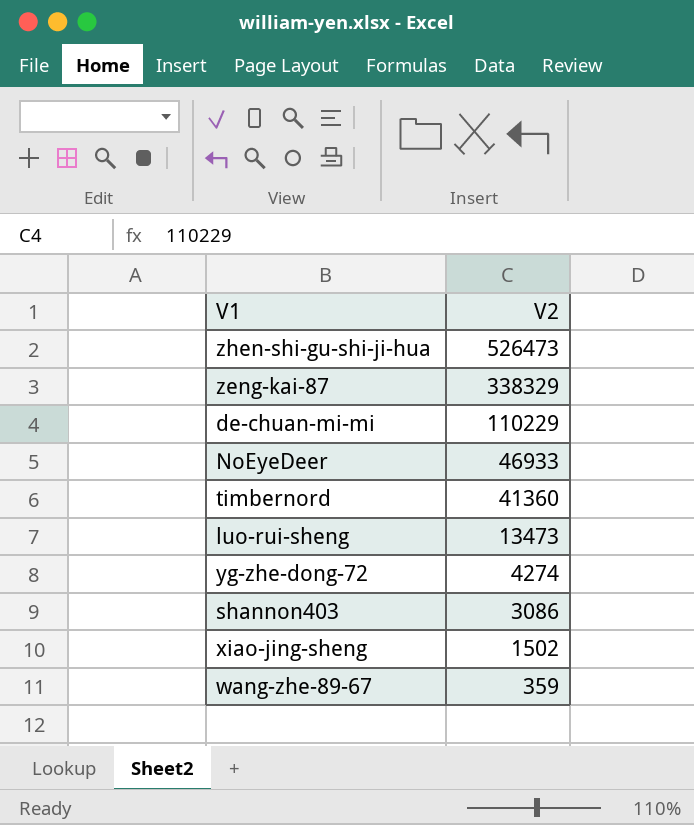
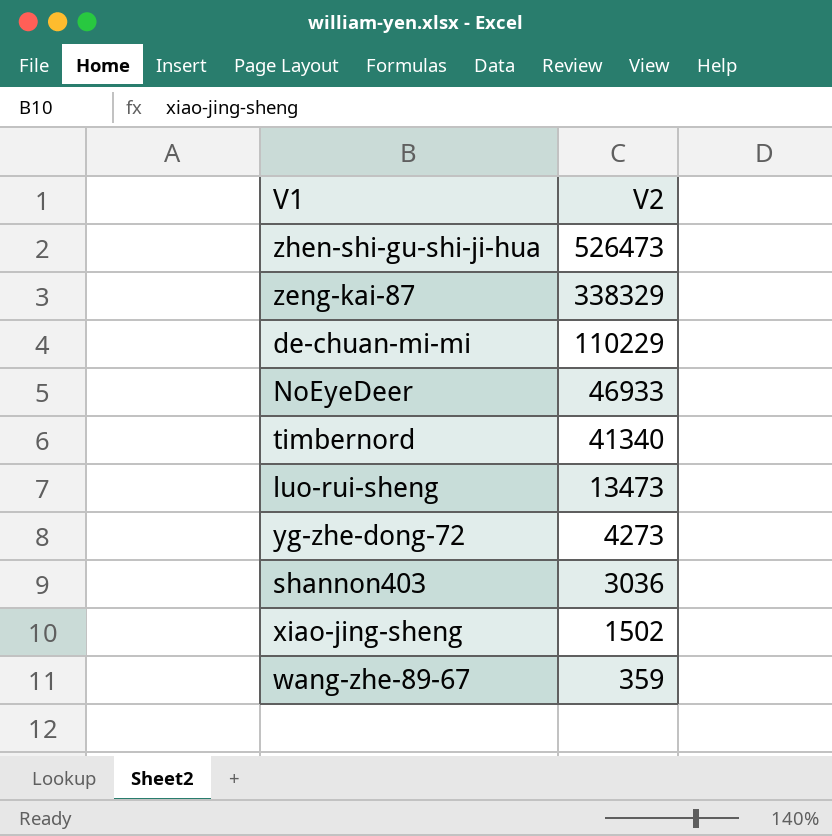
timbernord | V2: 41360 -> 41340
yg-zhe-dong-72 | V2: 4274 -> 4273
shannon403 | V2: 3086 -> 3036

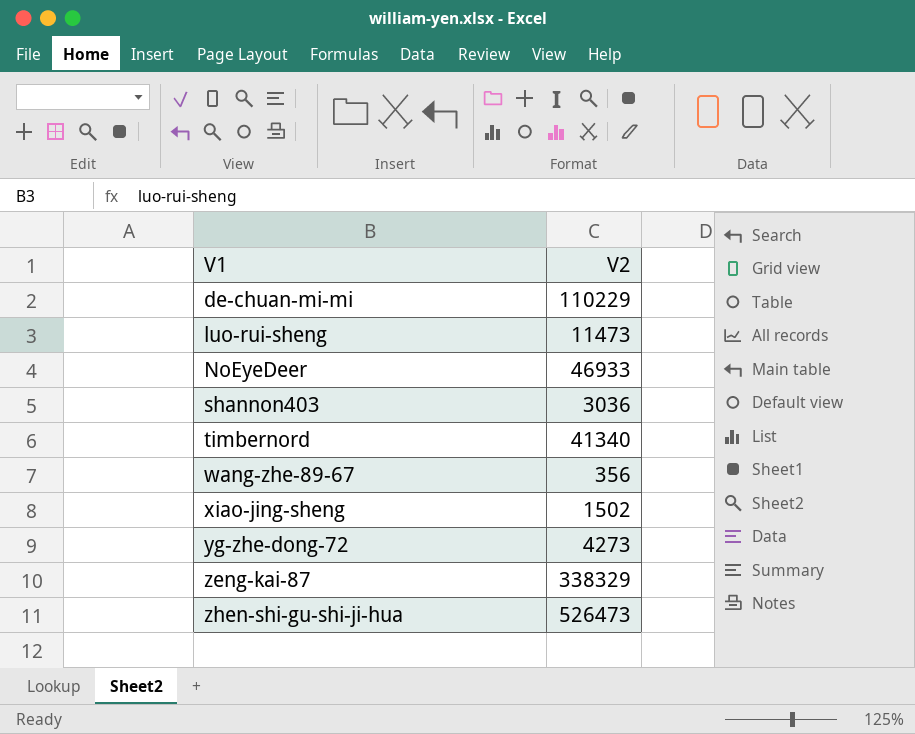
row order: V2 descending -> V1 ascending
luo-rui-sheng | V2: 13473 -> 11473
wang-zhe-89-67 | V2: 359 -> 356

